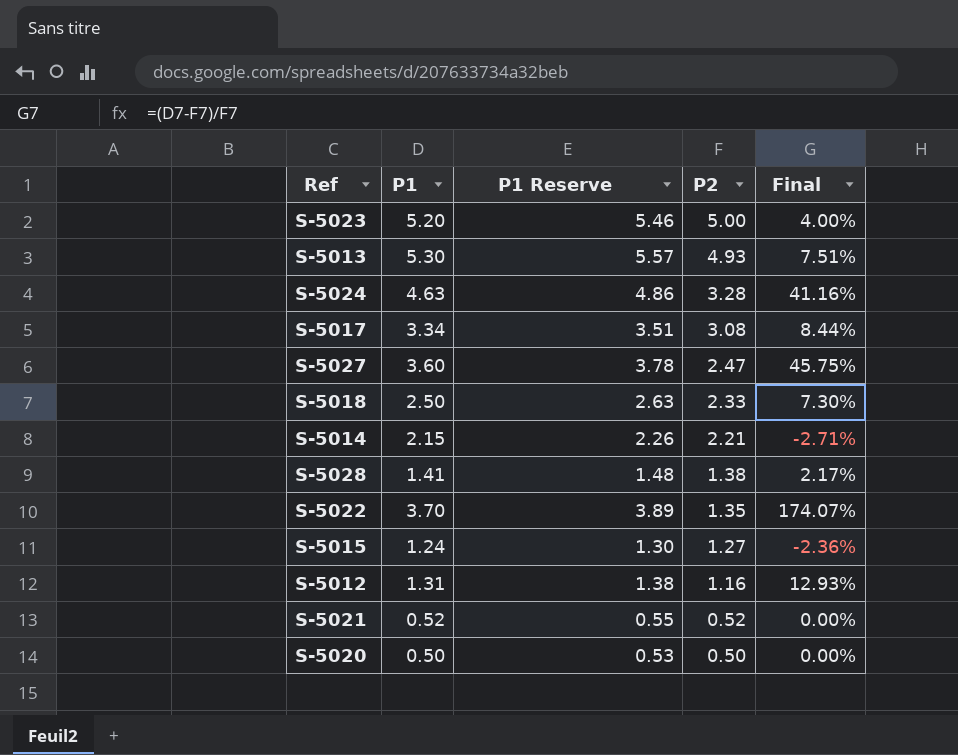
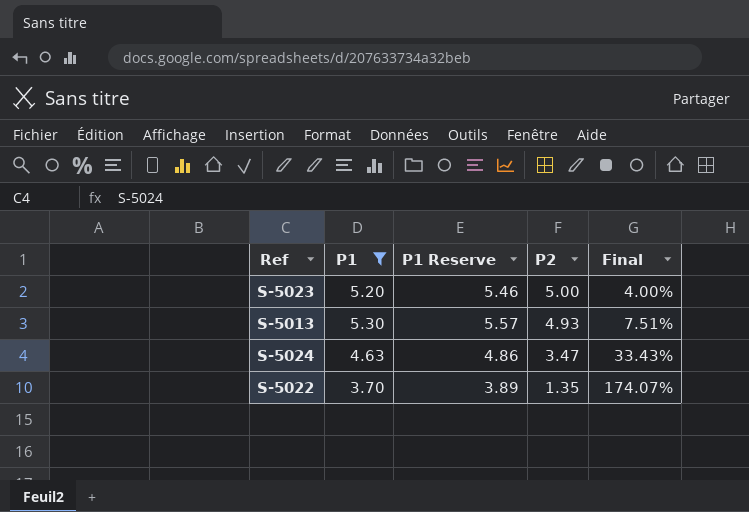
filter: none -> P1 >= 3.70
S-5024 | P2: 3.28 -> 3.47
S-5024 | Final: 41.16% -> 33.43%

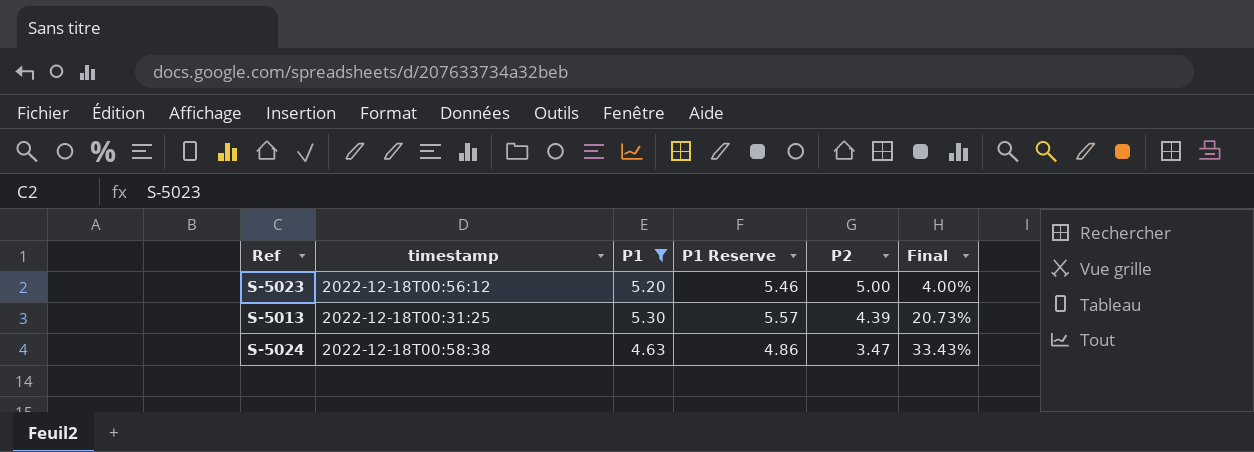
column timestamp | position: none -> 2
row S-5022: 3.70 | 3.89 | 1.35 | 174.07% -> none
S-5013 | P2: 4.93 -> 4.39
S-5013 | Final: 7.51% -> 20.73%

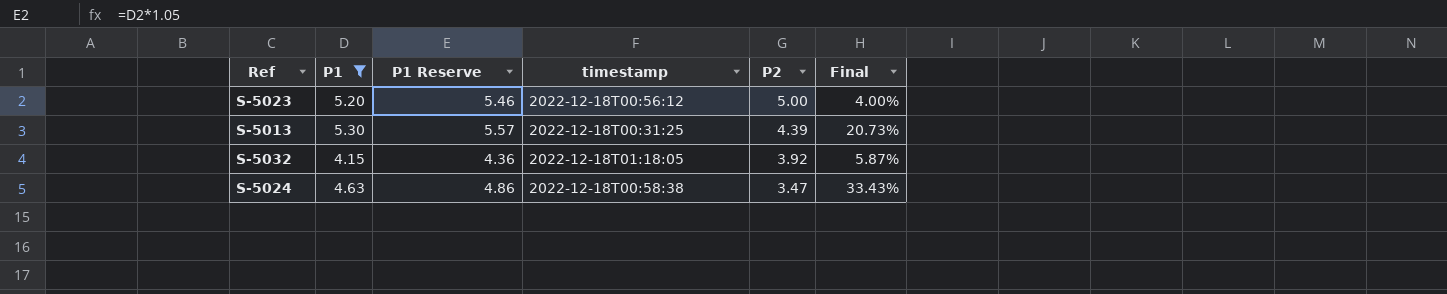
column timestamp | position: 2 -> 4
row S-5032: none -> 4.15 | 4.36 | 2022-12-18T01:18:05 | 3.92 | 5.87%

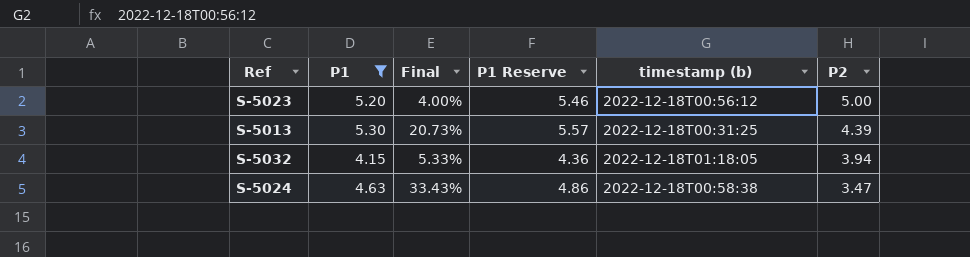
column Final | position: 6 -> 3
column name: timestamp -> timestamp (b)
S-5032 | Final: 5.87% -> 5.33%
S-5032 | P2: 3.92 -> 3.94

